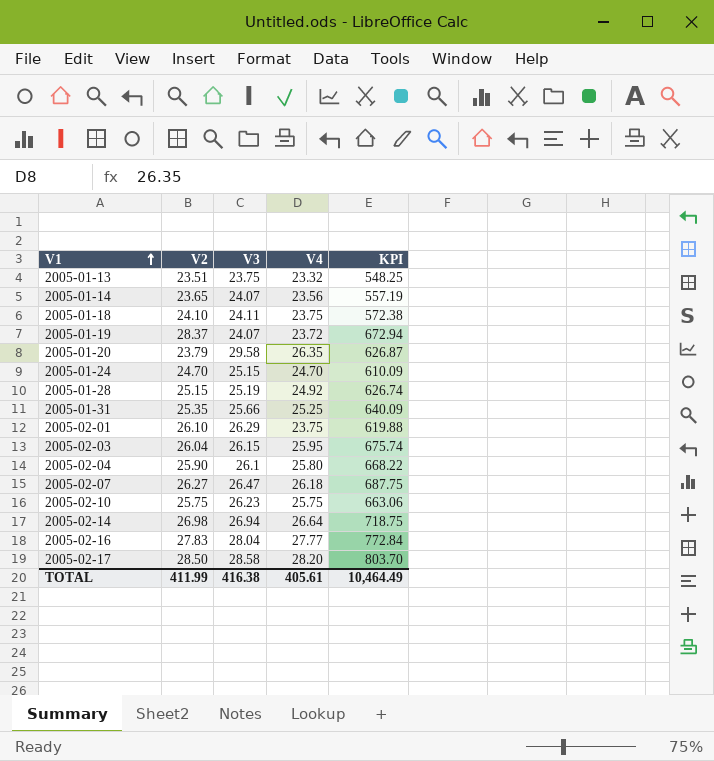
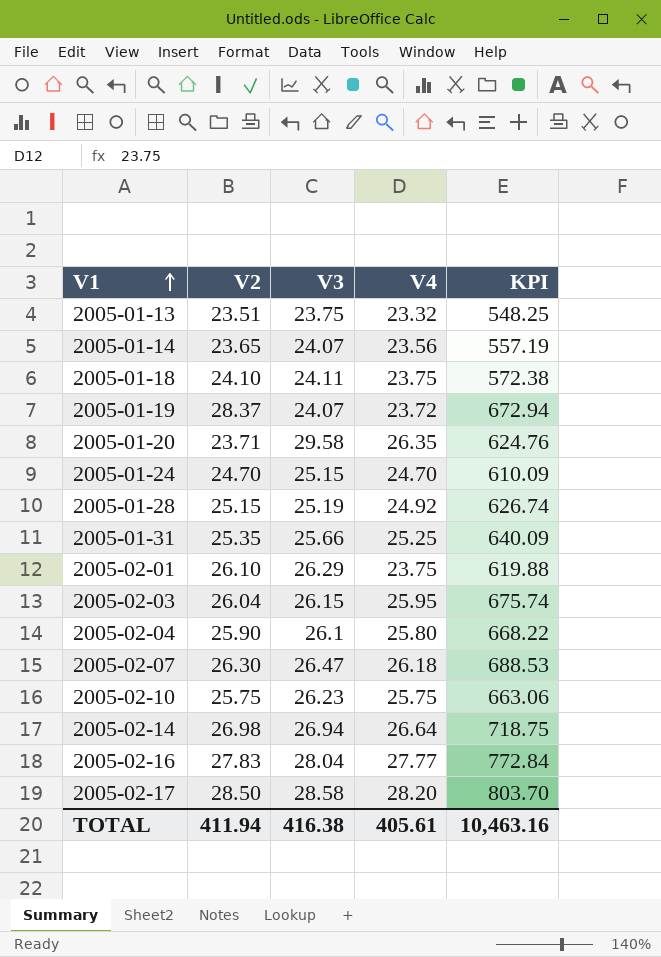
2005-01-20 | V2: 23.79 -> 23.71
2005-01-20 | KPI: 626.87 -> 624.76
2005-02-07 | V2: 26.27 -> 26.30
2005-02-07 | KPI: 687.75 -> 688.53
TOTAL | V2: 411.99 -> 411.94
TOTAL | KPI: 10,464.49 -> 10,463.16

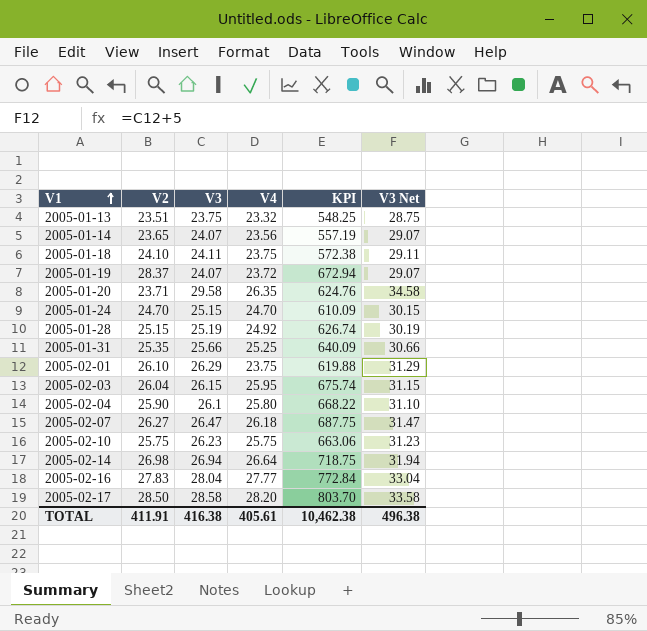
column V3 Net | formula: none -> [V3] + 5
2005-02-07 | V2: 26.30 -> 26.27
2005-02-07 | KPI: 688.53 -> 687.75
TOTAL | V2: 411.94 -> 411.91
TOTAL | KPI: 10,463.16 -> 10,462.38

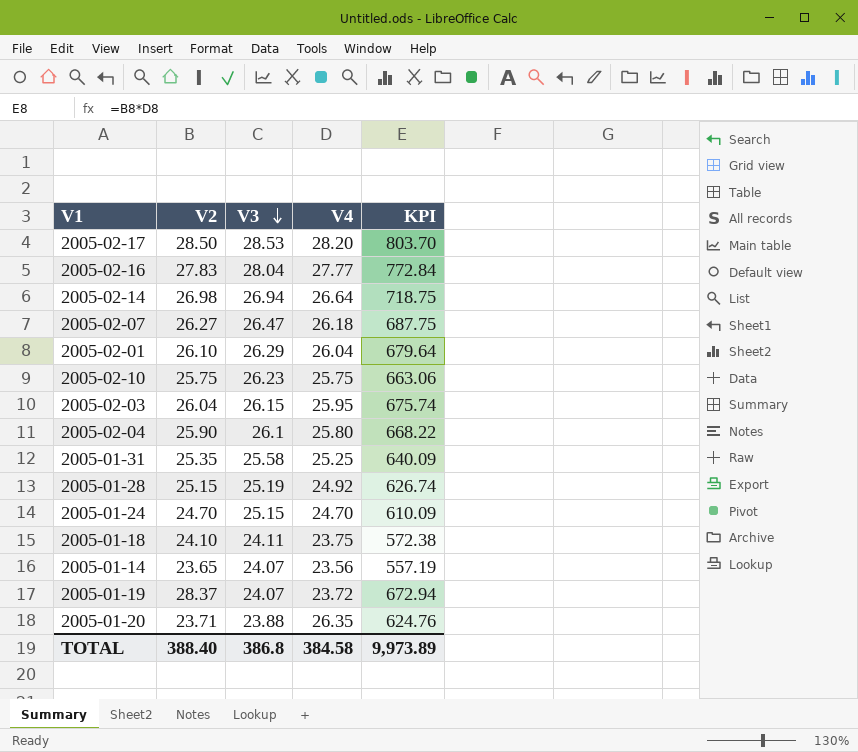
row order: V1 ascending -> V3 descending
column V3 Net | formula: [V3] + 5 -> none
row 2005-01-13: 23.51 | 23.75 | 23.32 | 548.25 | 28.75 -> none
2005-02-17 | V3: 28.58 -> 28.53
2005-02-01 | V4: 23.75 -> 26.04
2005-02-01 | KPI: 619.88 -> 679.64
2005-01-31 | V3: 25.66 -> 25.58
2005-01-20 | V3: 29.58 -> 23.88
TOTAL | V2: 411.91 -> 388.40
TOTAL | V3: 416.38 -> 386.8
TOTAL | V4: 405.61 -> 384.58
TOTAL | KPI: 10,462.38 -> 9,973.89

